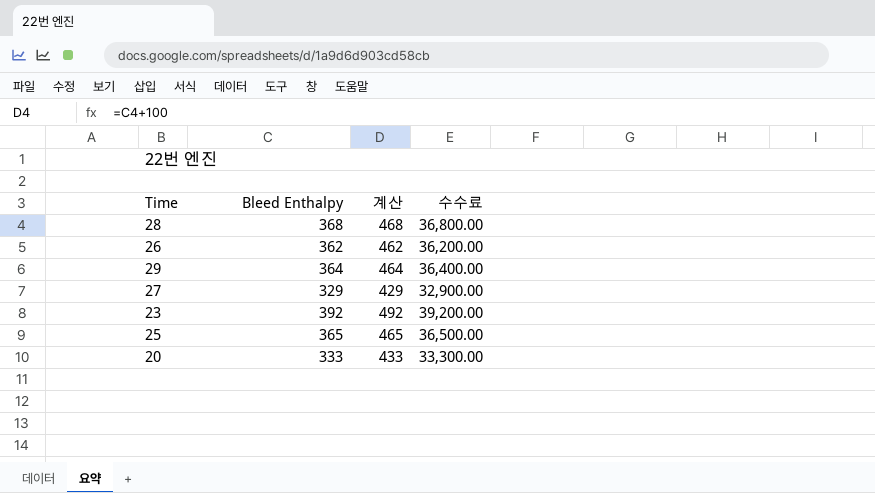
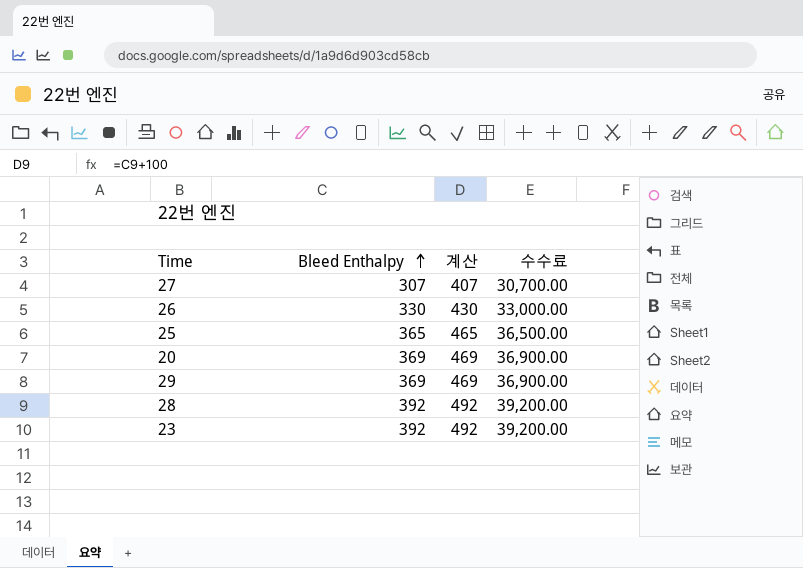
row order: none -> Bleed Enthalpy ascending
27 | Bleed Enthalpy: 329 -> 307
27 | 계산: 429 -> 407
27 | 수수료: 32,900.00 -> 30,700.00
26 | Bleed Enthalpy: 362 -> 330
26 | 계산: 462 -> 430
26 | 수수료: 36,200.00 -> 33,000.00
20 | Bleed Enthalpy: 333 -> 369
20 | 계산: 433 -> 469
20 | 수수료: 33,300.00 -> 36,900.00
29 | Bleed Enthalpy: 364 -> 369
29 | 계산: 464 -> 469
29 | 수수료: 36,400.00 -> 36,900.00
28 | Bleed Enthalpy: 368 -> 392
28 | 계산: 468 -> 492
28 | 수수료: 36,800.00 -> 39,200.00

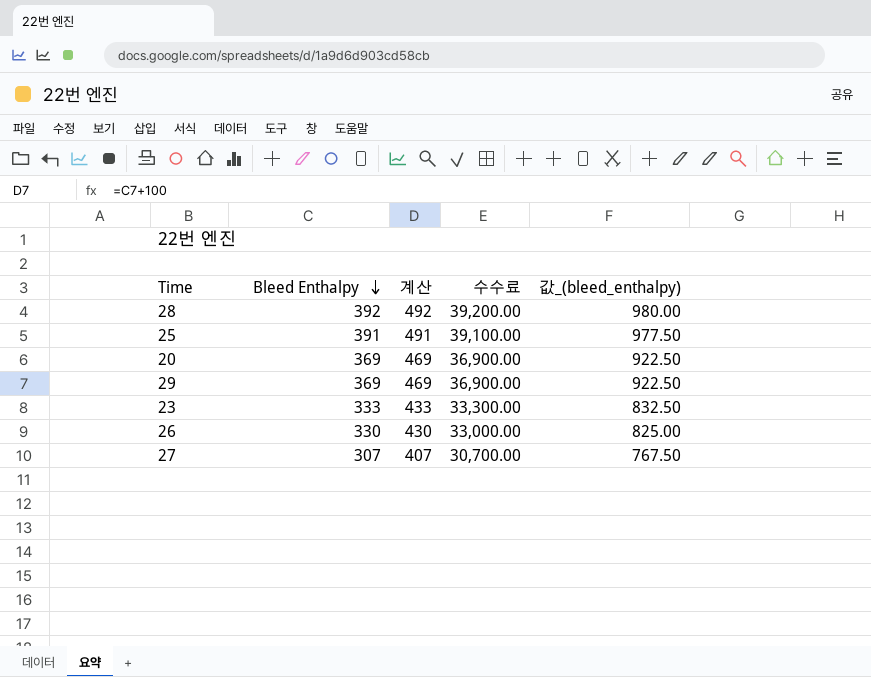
row order: Bleed Enthalpy ascending -> Bleed Enthalpy descending
column 값_(bleed_enthalpy) | formula: none -> [Bleed Enthalpy] * 2.5
25 | Bleed Enthalpy: 365 -> 391
25 | 계산: 465 -> 491
25 | 수수료: 36,500.00 -> 39,100.00
23 | Bleed Enthalpy: 392 -> 333
23 | 계산: 492 -> 433
23 | 수수료: 39,200.00 -> 33,300.00

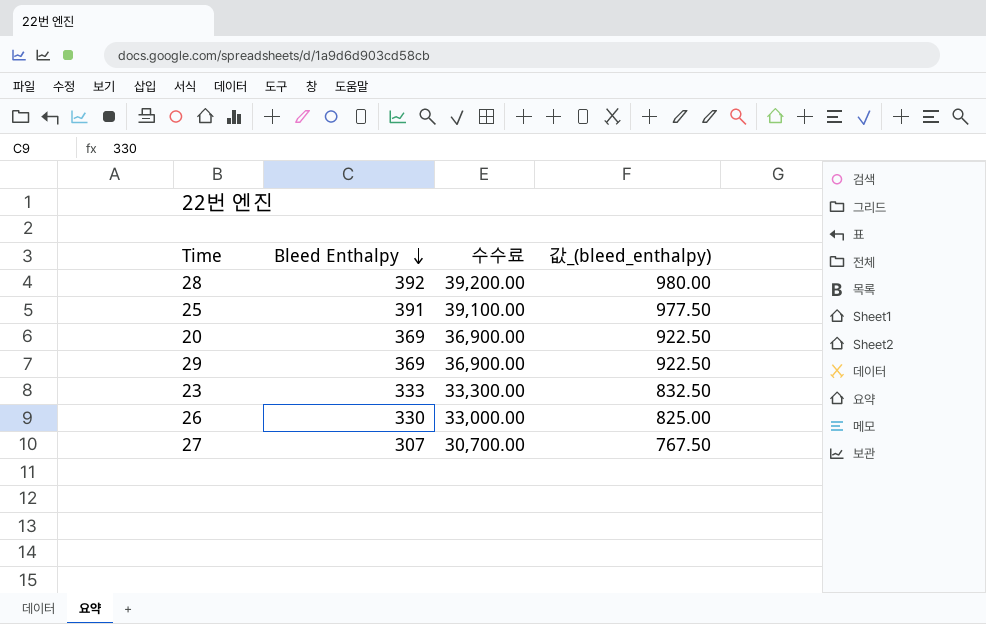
column 계산 | formula: [Bleed Enthalpy] + 100 -> none

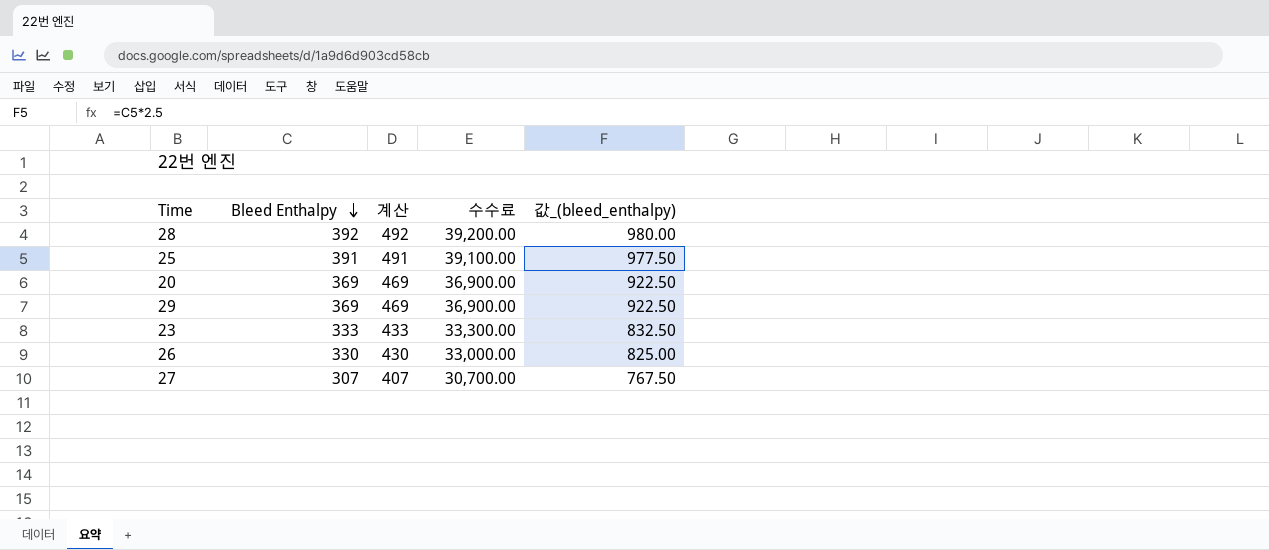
column 계산 | formula: none -> [Bleed Enthalpy] + 100

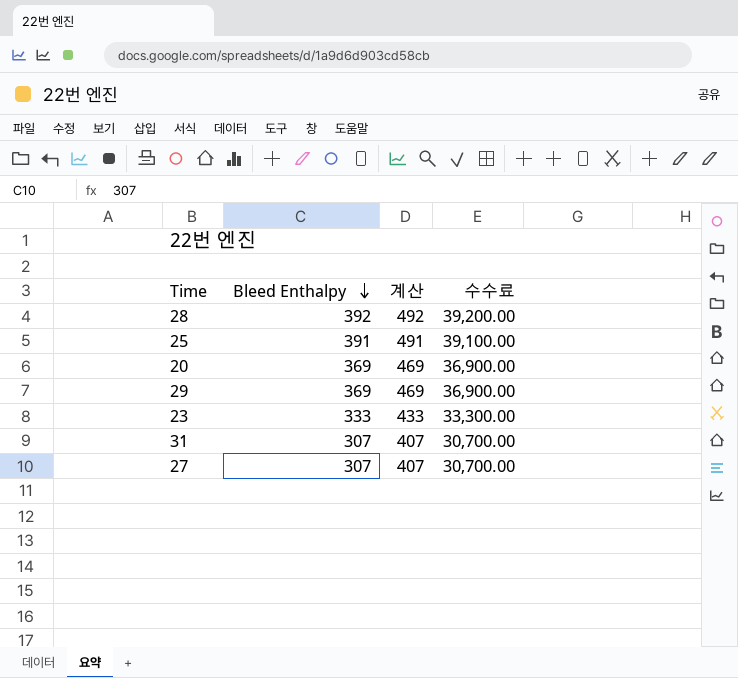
column 값_(bleed_enthalpy) | formula: [Bleed Enthalpy] * 2.5 -> none
row 26: 330 | 430 | 33,000.00 | 825.00 -> none
row 31: none -> 307 | 407 | 30,700.00

